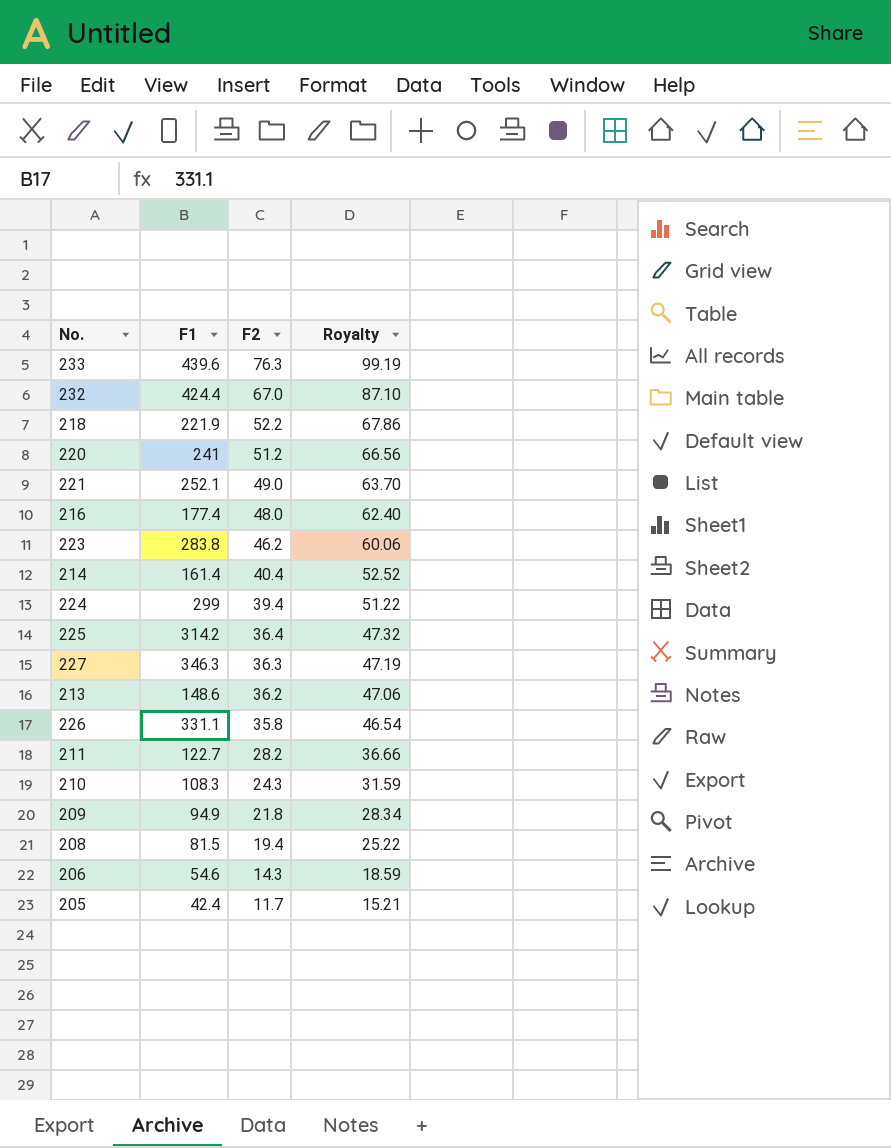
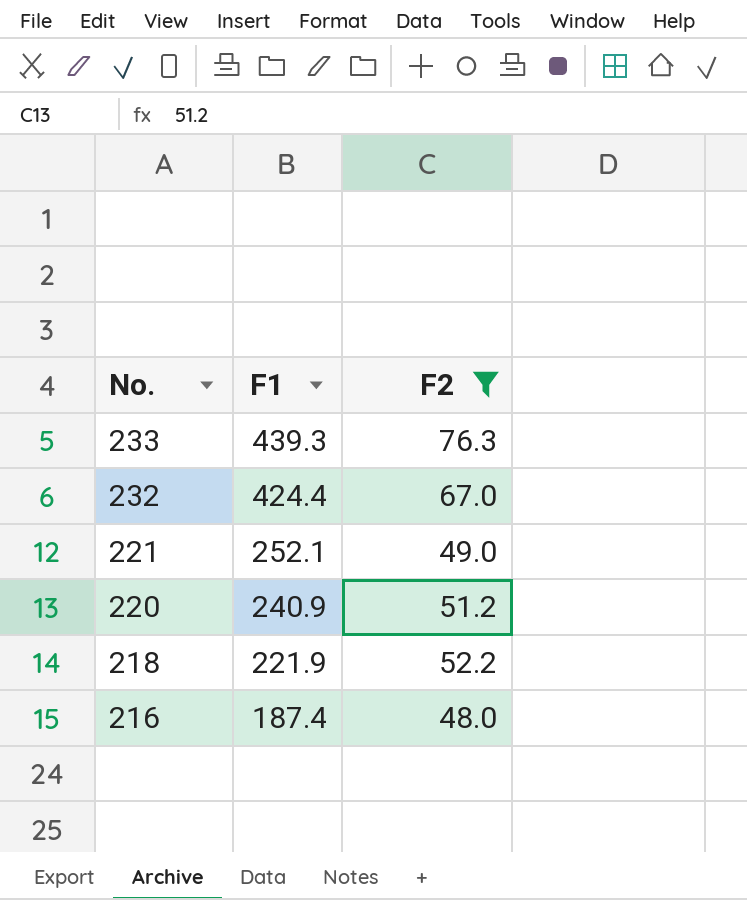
filter: none -> F2 >= 48.0
row order: F2 descending -> No. descending
column Royalty | formula: [F2] * 1.3 -> none
233 | F1: 439.6 -> 439.3
220 | F1: 241 -> 240.9
216 | F1: 177.4 -> 187.4

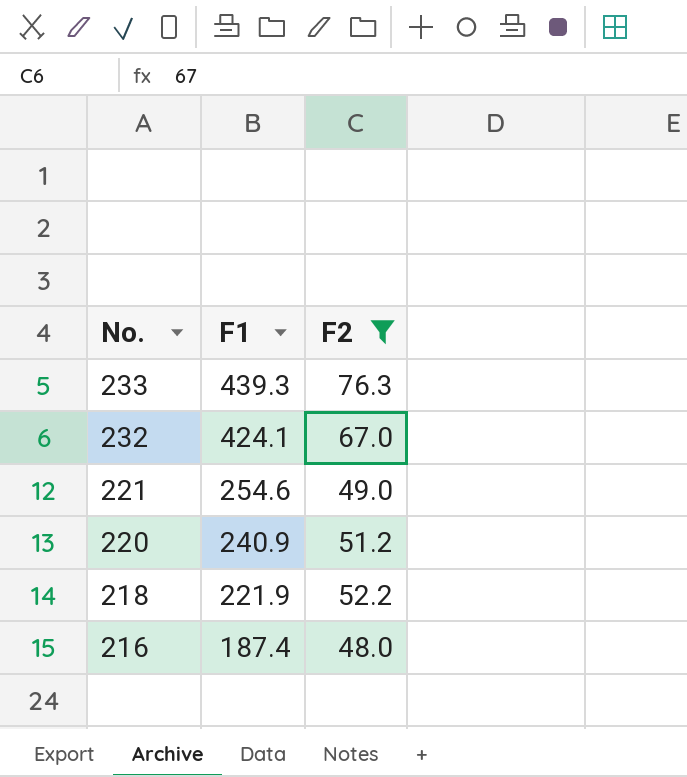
232 | F1: 424.4 -> 424.1
221 | F1: 252.1 -> 254.6

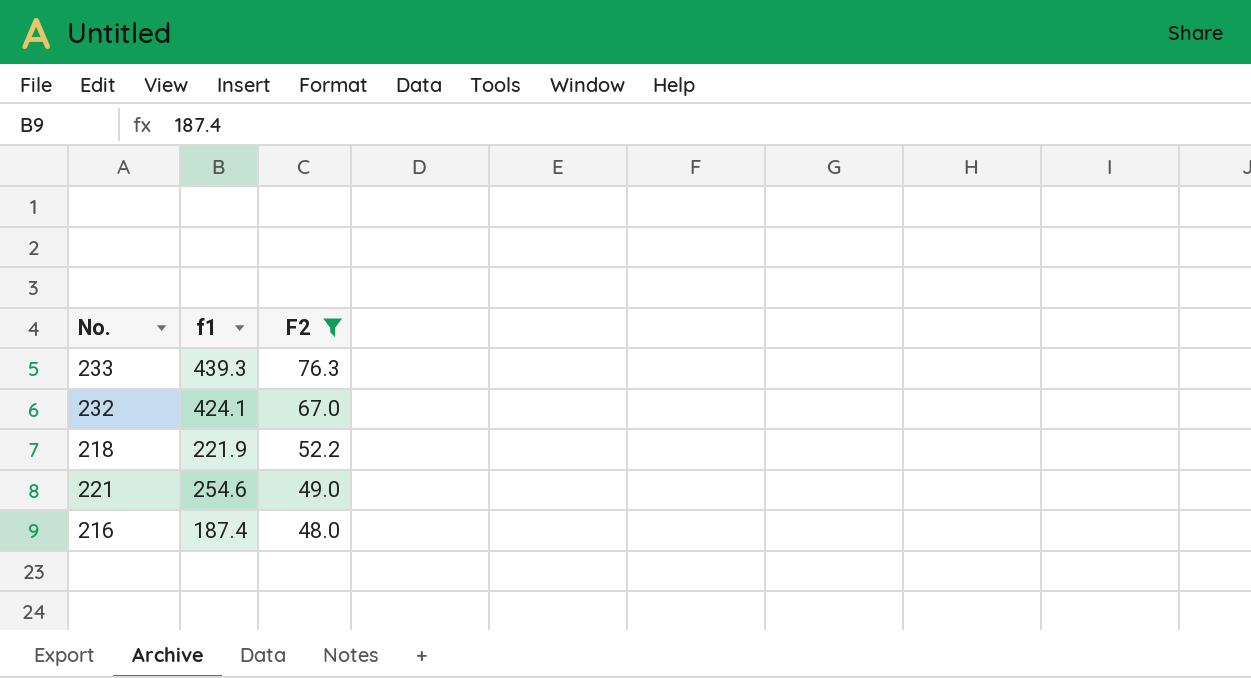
row order: No. descending -> F2 descending
column name: F1 -> f1
row 220: 240.9 | 51.2 -> none

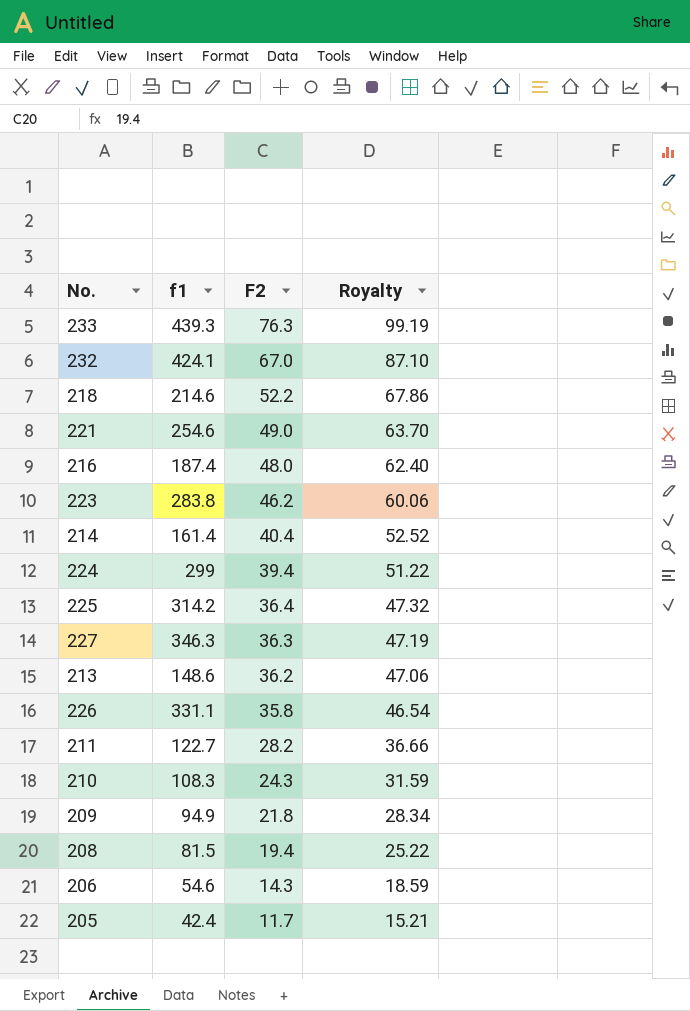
filter: F2 >= 48.0 -> none
column Royalty | formula: none -> [F2] * 1.3
218 | f1: 221.9 -> 214.6

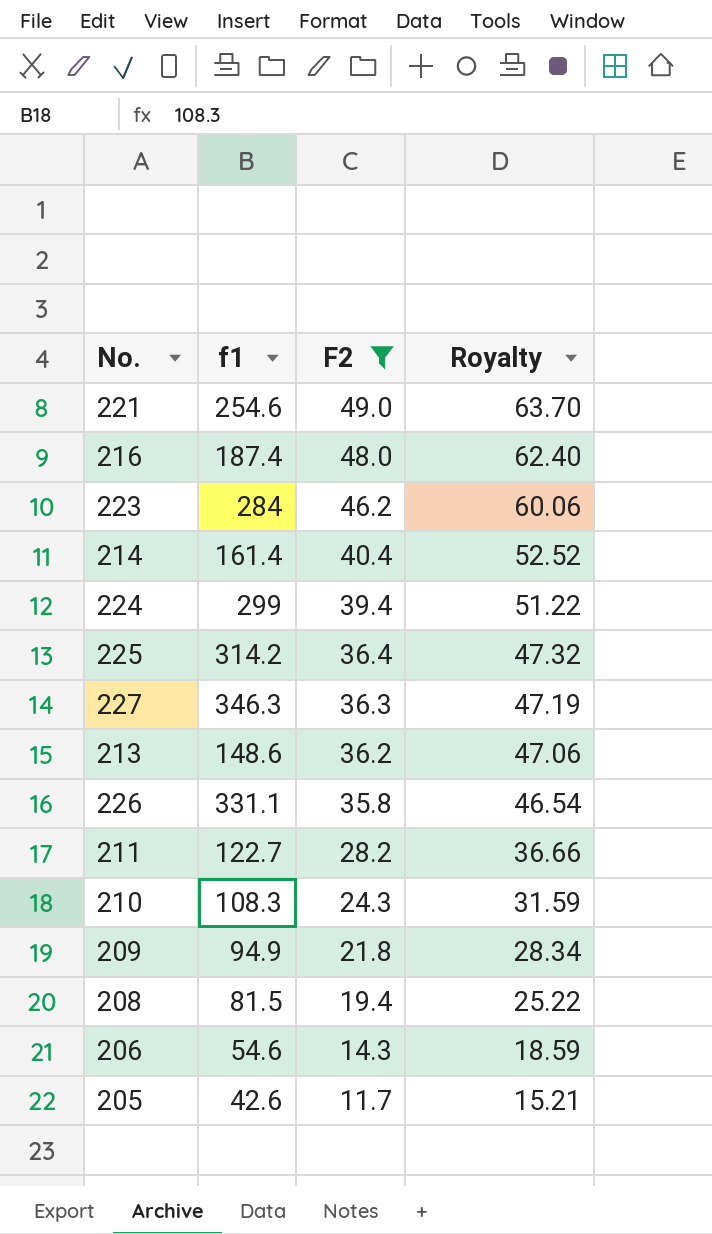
filter: none -> F2 <= 49.0
223 | f1: 283.8 -> 284
205 | f1: 42.4 -> 42.6

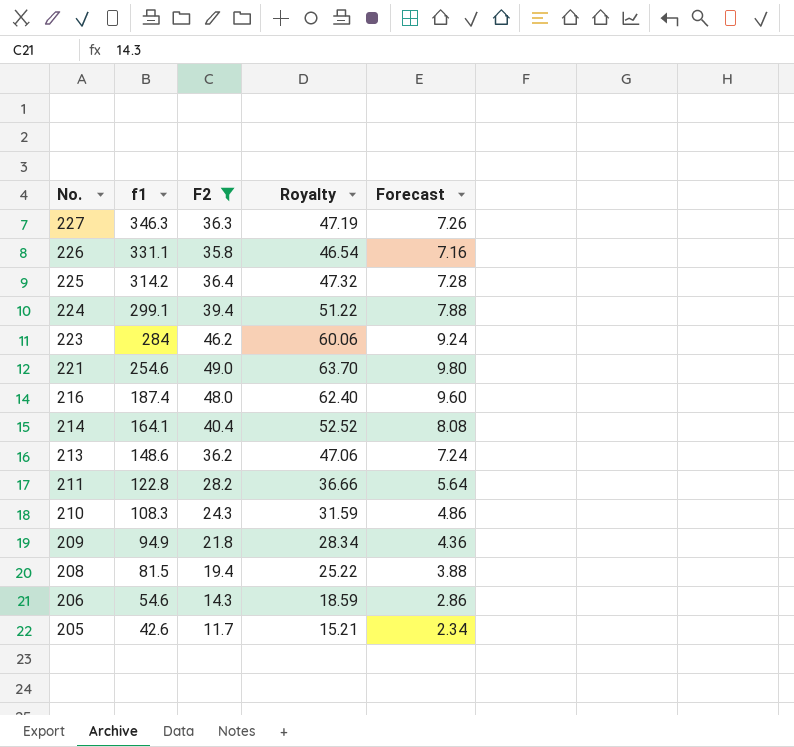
row order: F2 descending -> No. descending
column Forecast | formula: none -> [F2] * 0.2
224 | f1: 299 -> 299.1
214 | f1: 161.4 -> 164.1
211 | f1: 122.7 -> 122.8

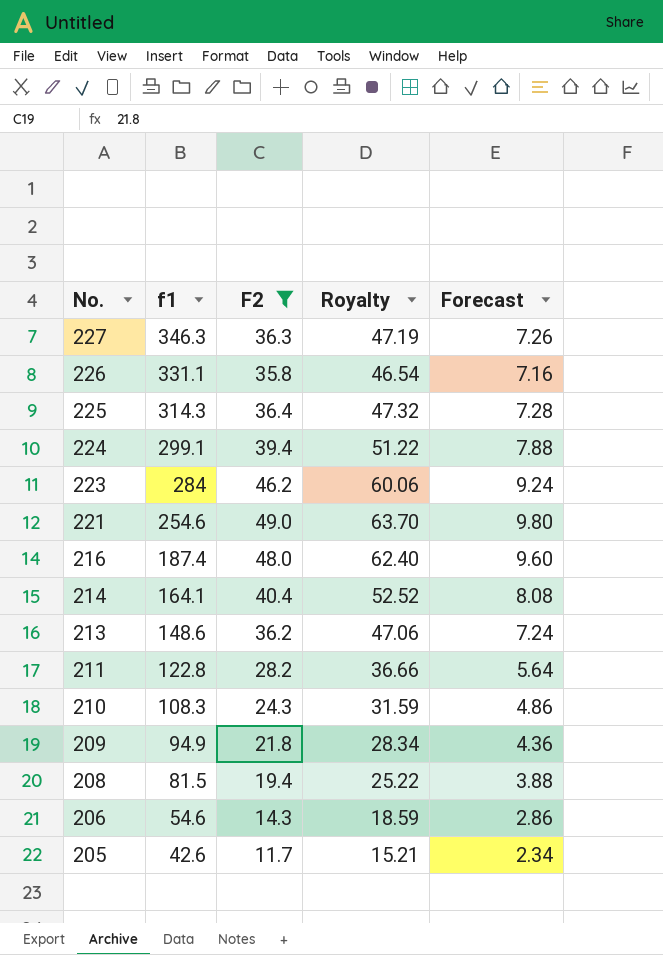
225 | f1: 314.2 -> 314.3

